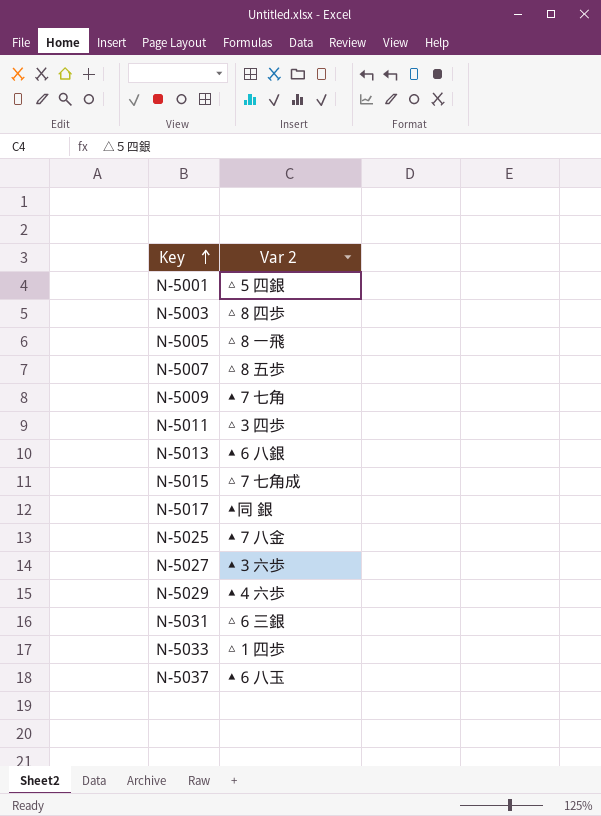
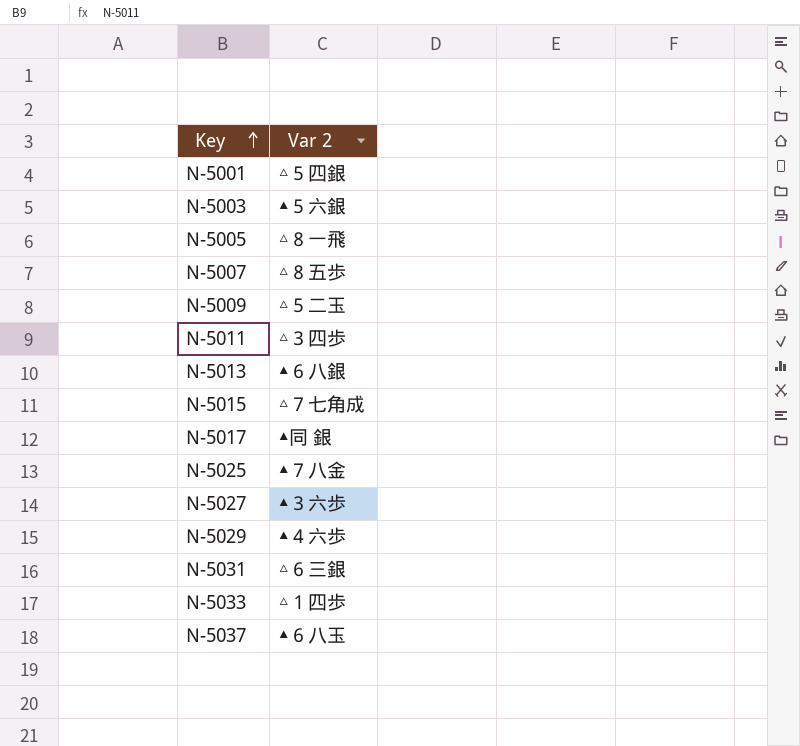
N-5003 | Var 2: △８四歩 -> ▲５六銀
N-5009 | Var 2: ▲７七角 -> △５二玉

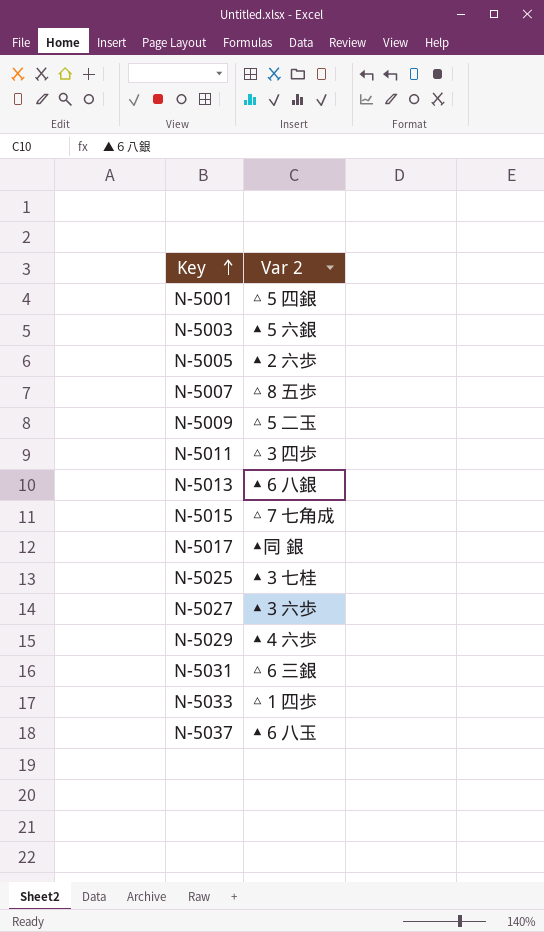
N-5005 | Var 2: △８一飛 -> ▲２六歩
N-5025 | Var 2: ▲７八金 -> ▲３七桂

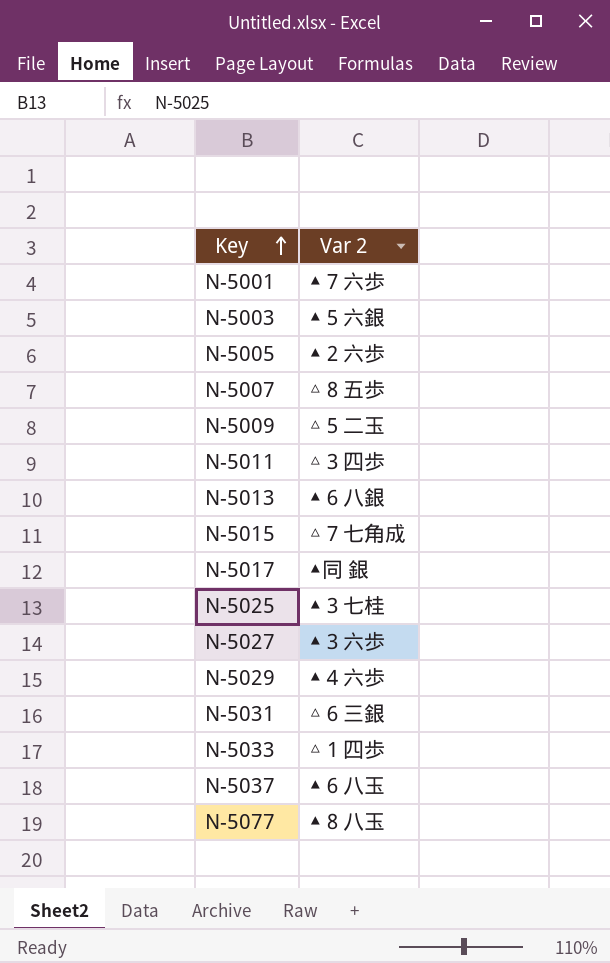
N-5001 | Var 2: △５四銀 -> ▲７六歩
row N-5077: none -> ▲８八玉

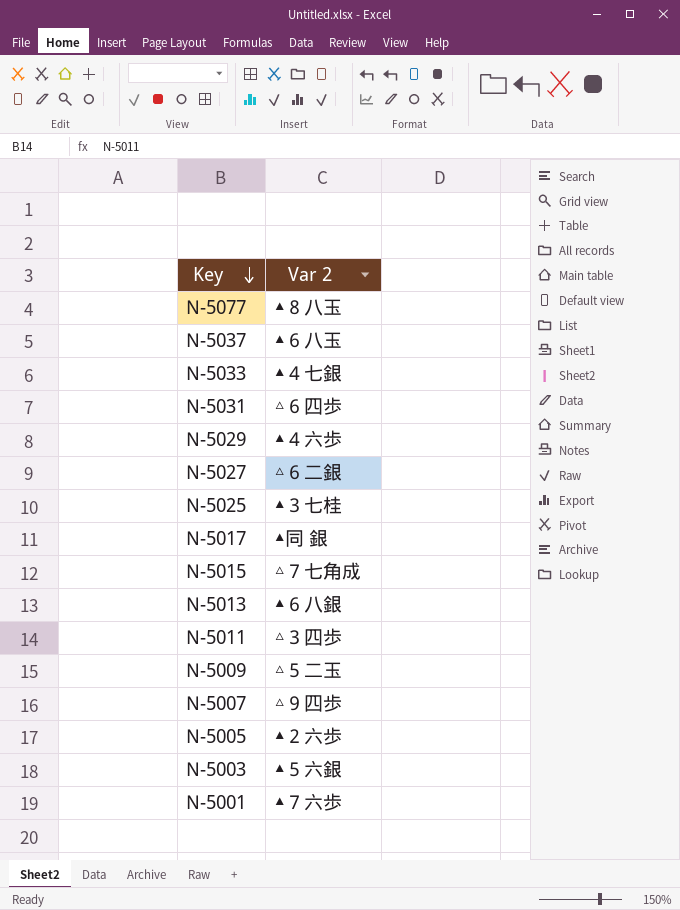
row order: Key ascending -> Key descending
N-5033 | Var 2: △１四歩 -> ▲４七銀
N-5031 | Var 2: △６三銀 -> △６四歩
N-5027 | Var 2: ▲３六歩 -> △６二銀
N-5007 | Var 2: △８五歩 -> △９四歩

